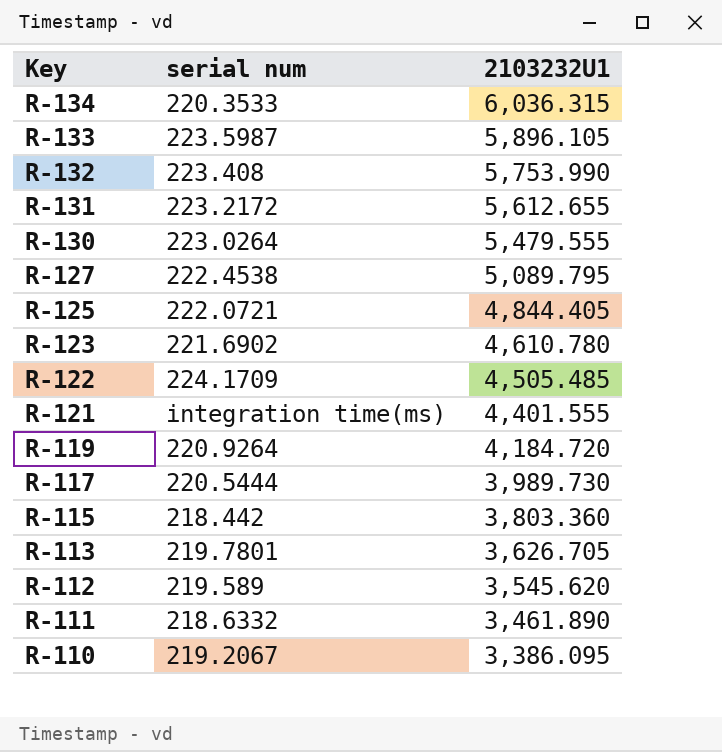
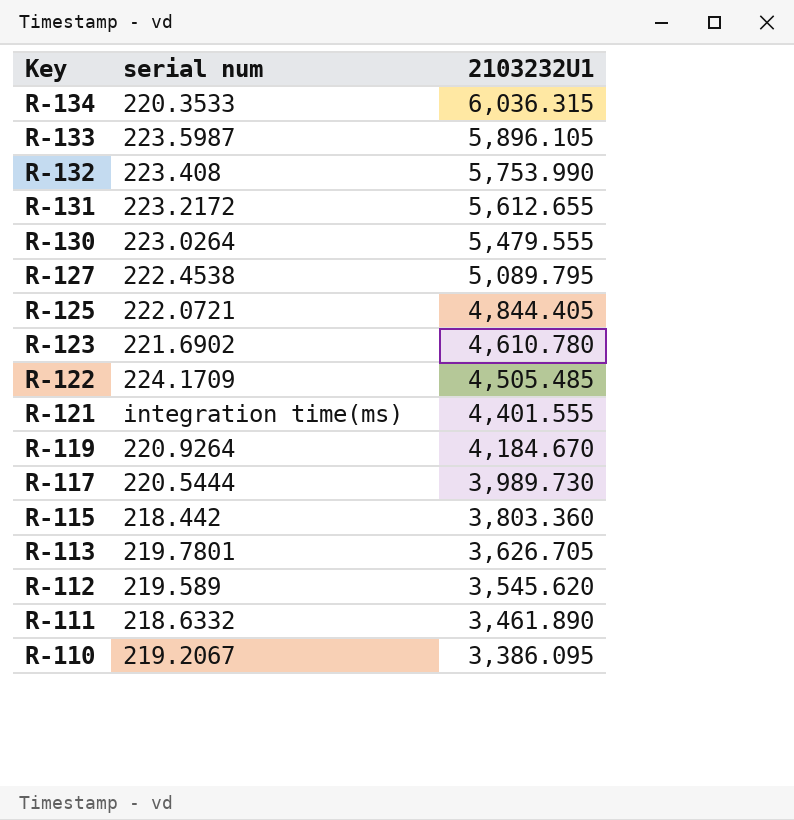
R-119 | 2103232U1: 4,184.720 -> 4,184.670

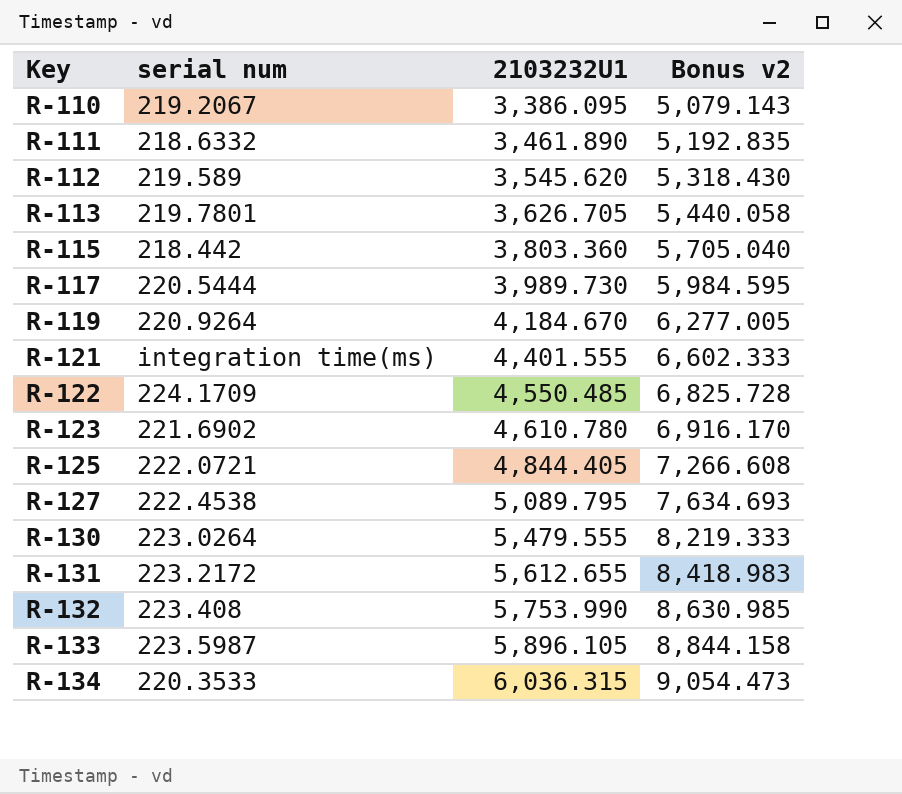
row order: Key descending -> Key ascending
column Bonus v2 | formula: none -> [2103232U1] * 1.5
R-122 | 2103232U1: 4,505.485 -> 4,550.485

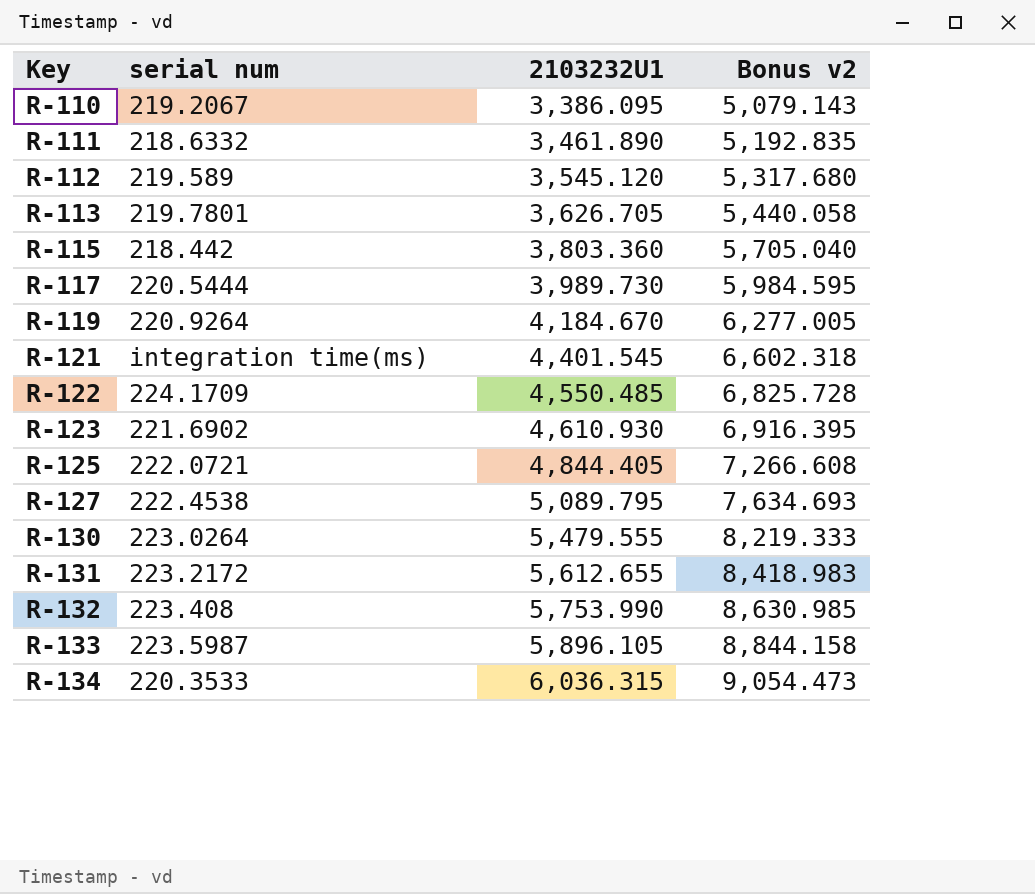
R-112 | 2103232U1: 3,545.620 -> 3,545.120
R-112 | Bonus v2: 5,318.430 -> 5,317.680
R-121 | 2103232U1: 4,401.555 -> 4,401.545
R-121 | Bonus v2: 6,602.333 -> 6,602.318
R-123 | 2103232U1: 4,610.780 -> 4,610.930
R-123 | Bonus v2: 6,916.170 -> 6,916.395

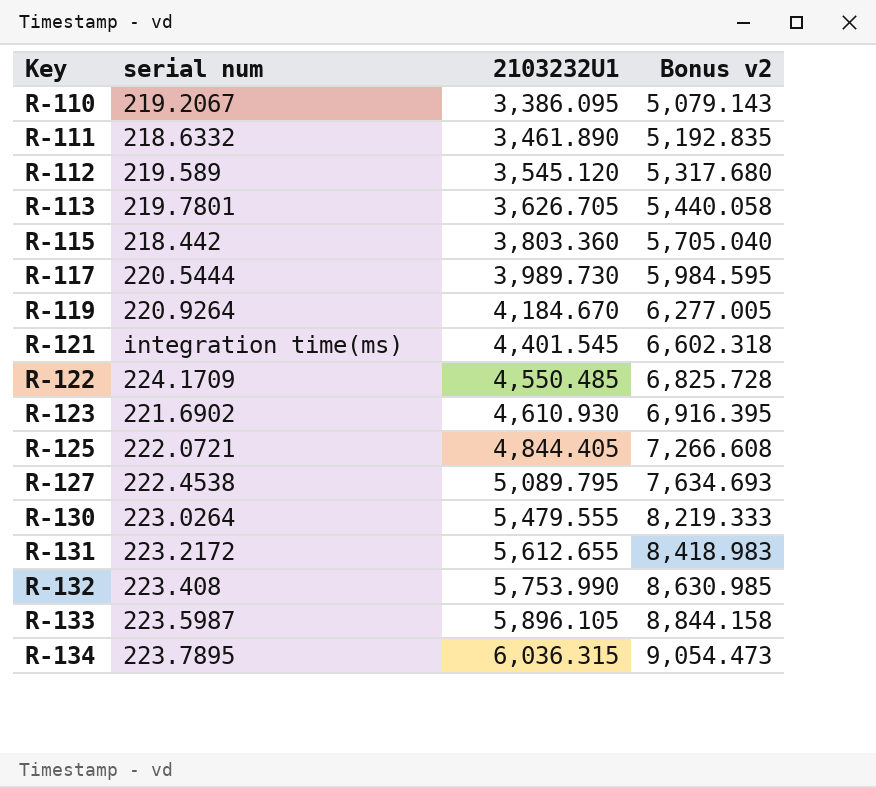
R-134 | serial num: 220.3533 -> 223.7895

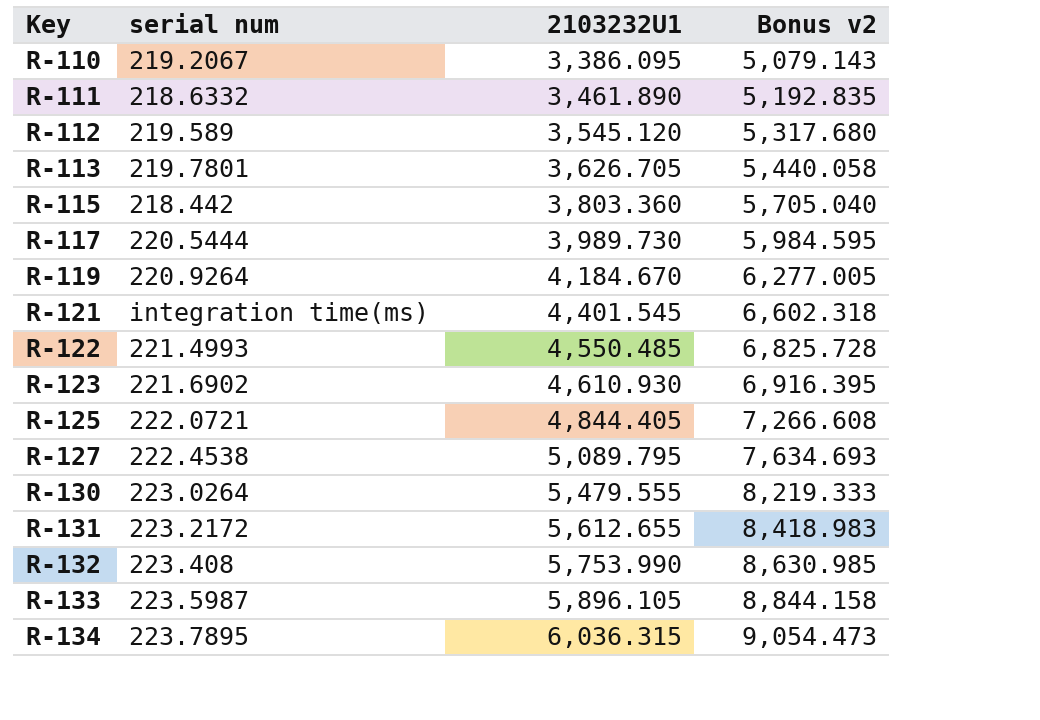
R-122 | serial num: 224.1709 -> 221.4993

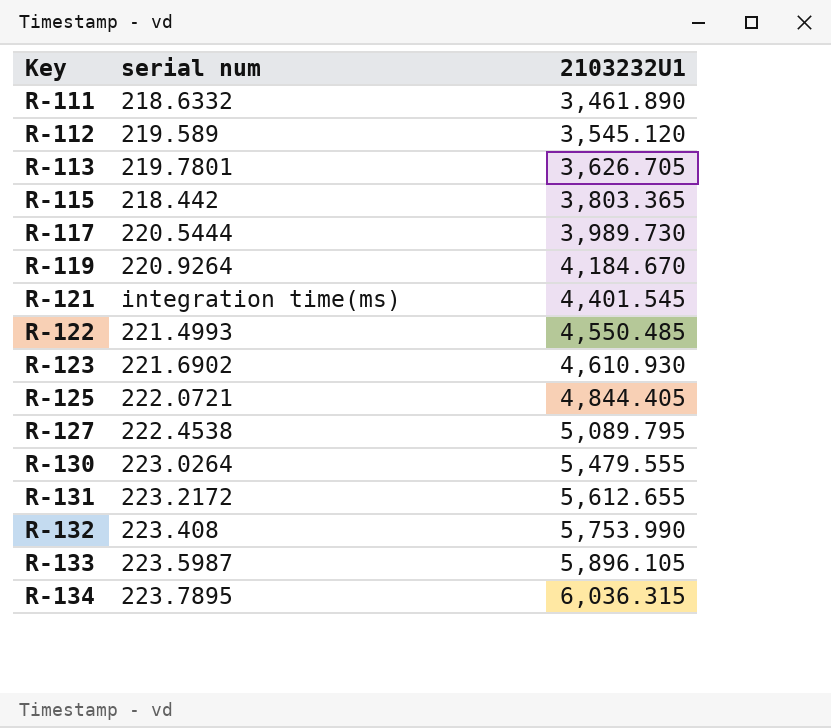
column Bonus v2 | formula: [2103232U1] * 1.5 -> none
row R-110: 219.2067 | 3,386.095 | 5,079.143 -> none
R-115 | 2103232U1: 3,803.360 -> 3,803.365

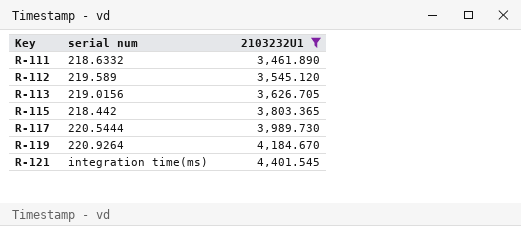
filter: none -> 2103232U1 <= 4,401.545
R-113 | serial num: 219.7801 -> 219.0156

